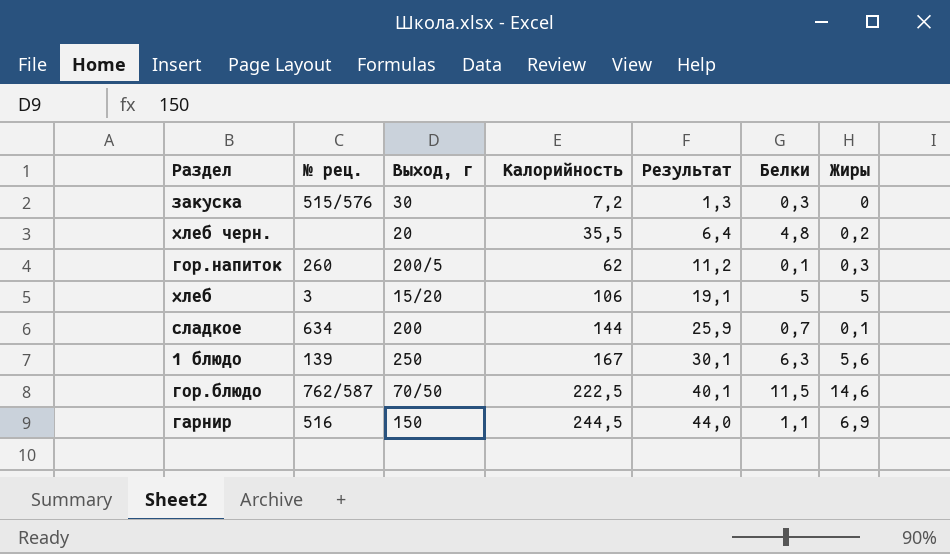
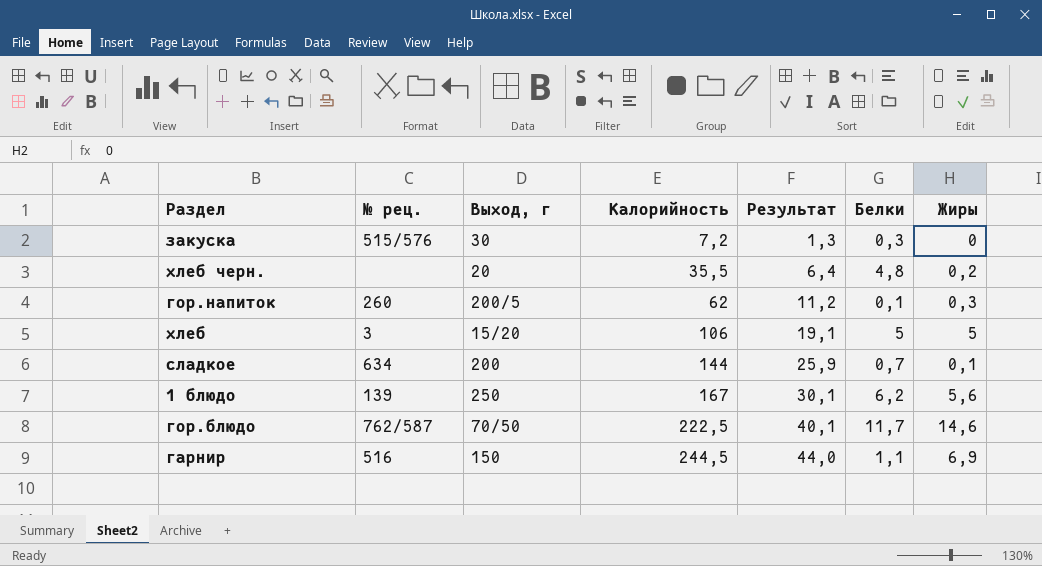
1 блюдо | Белки: 6,3 -> 6,2
гор.блюдо | Белки: 11,5 -> 11,7

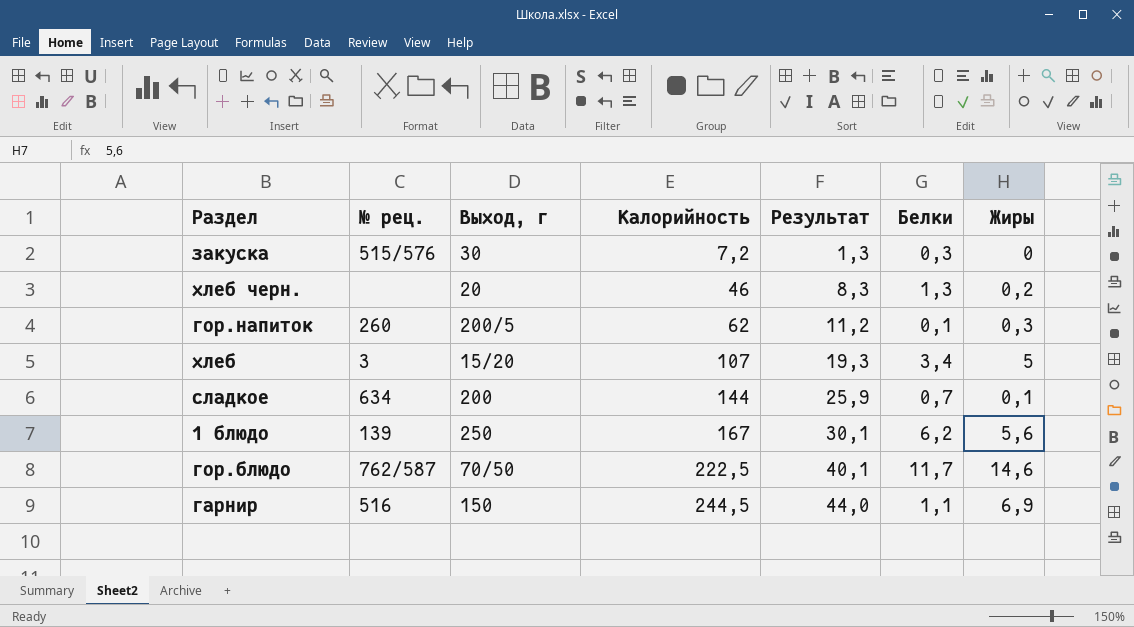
хлеб черн. | Калорийность: 35,5 -> 46
хлеб черн. | Результат: 6,4 -> 8,3
хлеб черн. | Белки: 4,8 -> 1,3
хлеб | Калорийность: 106 -> 107
хлеб | Результат: 19,1 -> 19,3
хлеб | Белки: 5 -> 3,4

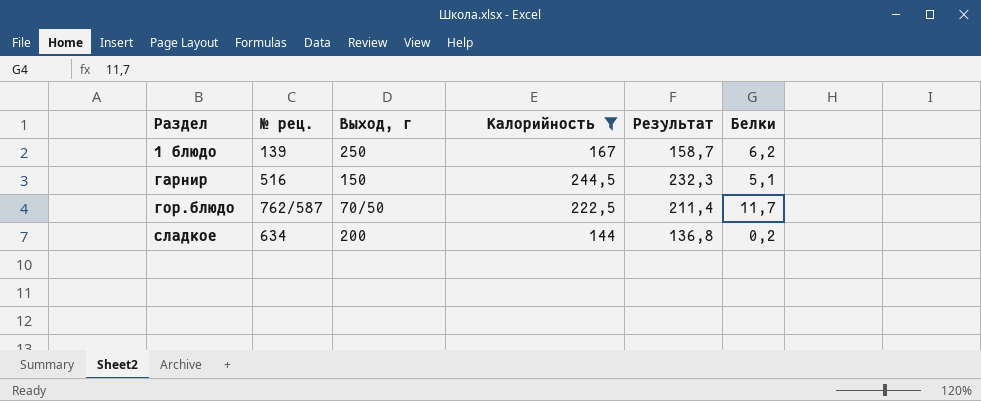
filter: none -> Калорийность >= 144
row order: Калорийность ascending -> Раздел ascending
column Жиры | position: 7 -> none
column Результат | formula: [Калорийность] * 0,18 -> [Калорийность] * 0,95
гарнир | Белки: 1,1 -> 5,1
сладкое | Белки: 0,7 -> 0,2

